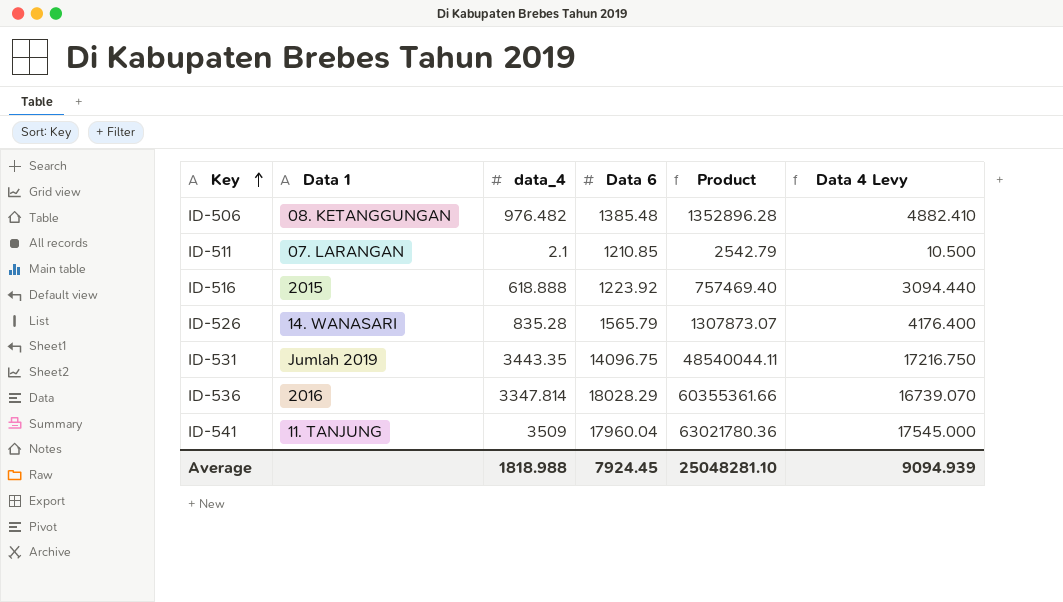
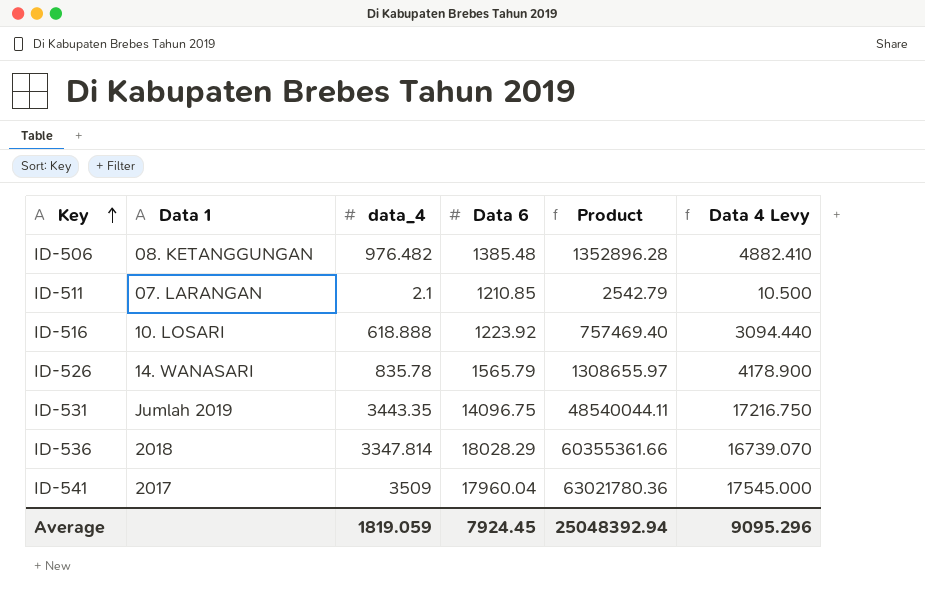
ID-516 | Data 1: 2015 -> 10. LOSARI
ID-526 | data_4: 835.28 -> 835.78
ID-526 | Product: 1307873.07 -> 1308655.97
ID-526 | Data 4 Levy: 4176.400 -> 4178.900
ID-536 | Data 1: 2016 -> 2018
ID-541 | Data 1: 11. TANJUNG -> 2017
Average | data_4: 1818.988 -> 1819.059
Average | Product: 25048281.10 -> 25048392.94
Average | Data 4 Levy: 9094.939 -> 9095.296

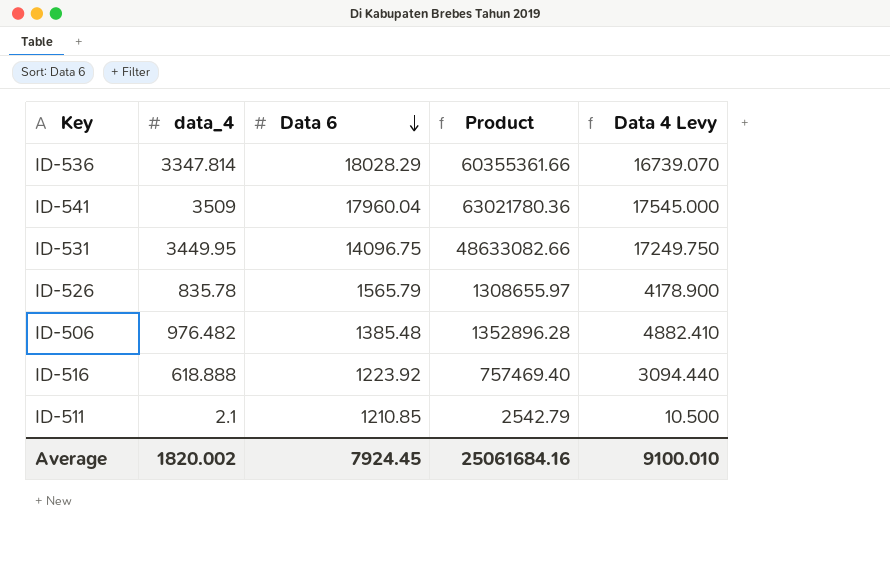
row order: Key ascending -> Data 6 descending
column Data 1 | position: 2 -> none
ID-531 | data_4: 3443.35 -> 3449.95
ID-531 | Product: 48540044.11 -> 48633082.66
ID-531 | Data 4 Levy: 17216.750 -> 17249.750
Average | data_4: 1819.059 -> 1820.002
Average | Product: 25048392.94 -> 25061684.16
Average | Data 4 Levy: 9095.296 -> 9100.010

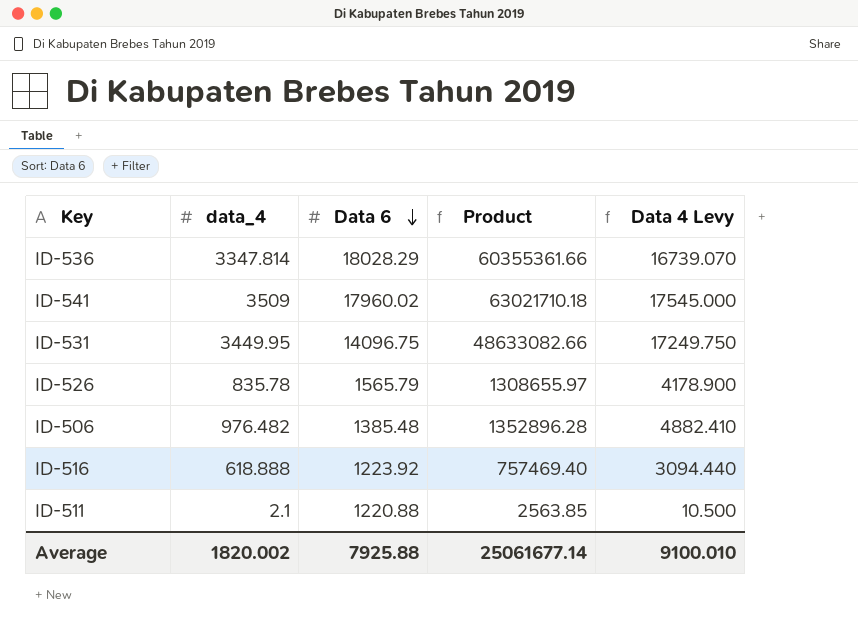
ID-541 | Data 6: 17960.04 -> 17960.02
ID-541 | Product: 63021780.36 -> 63021710.18
ID-511 | Data 6: 1210.85 -> 1220.88
ID-511 | Product: 2542.79 -> 2563.85
Average | Data 6: 7924.45 -> 7925.88
Average | Product: 25061684.16 -> 25061677.14

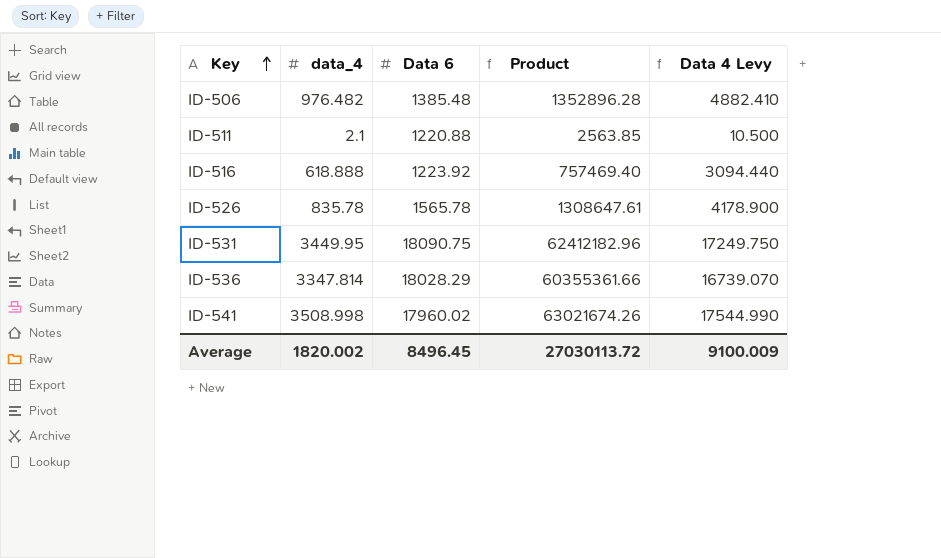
row order: Data 6 descending -> Key ascending
ID-526 | Data 6: 1565.79 -> 1565.78
ID-526 | Product: 1308655.97 -> 1308647.61
ID-531 | Data 6: 14096.75 -> 18090.75
ID-531 | Product: 48633082.66 -> 62412182.96
ID-541 | data_4: 3509 -> 3508.998
ID-541 | Product: 63021710.18 -> 63021674.26
ID-541 | Data 4 Levy: 17545.000 -> 17544.990
Average | Data 6: 7925.88 -> 8496.45
Average | Product: 25061677.14 -> 27030113.72
Average | Data 4 Levy: 9100.010 -> 9100.009

